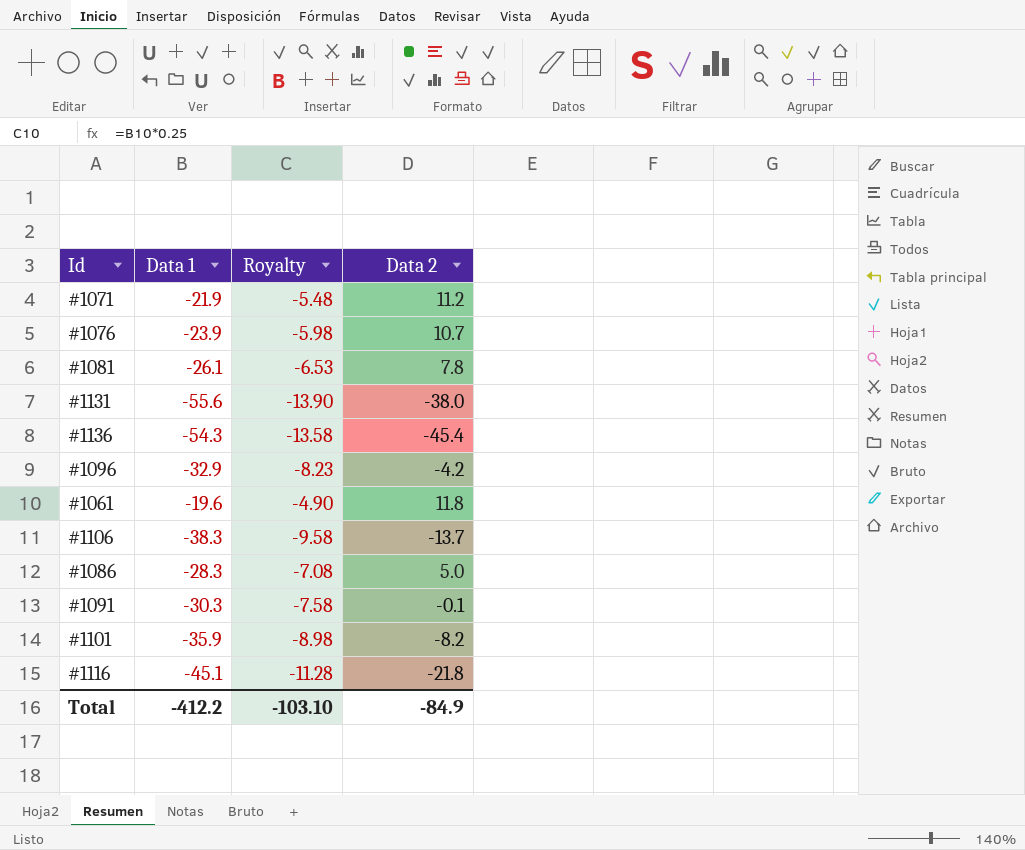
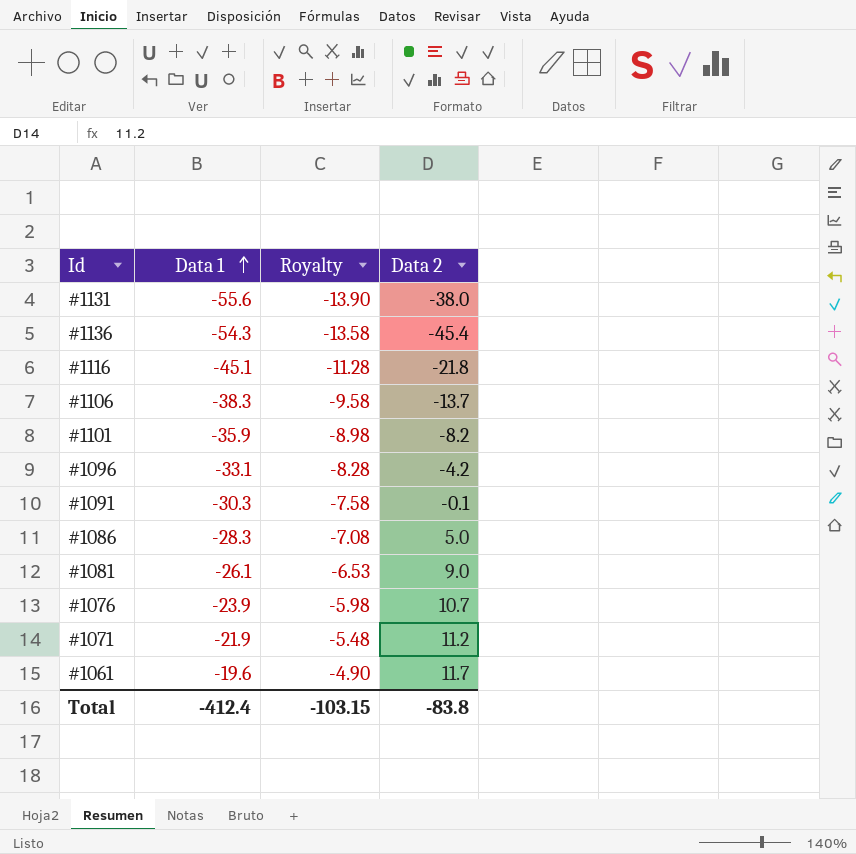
row order: none -> Data 1 ascending
#1096 | Data 1: -32.9 -> -33.1
#1096 | Royalty: -8.23 -> -8.28
#1081 | Data 2: 7.8 -> 9.0
#1061 | Data 2: 11.8 -> 11.7
Total | Data 1: -412.2 -> -412.4
Total | Royalty: -103.10 -> -103.15
Total | Data 2: -84.9 -> -83.8

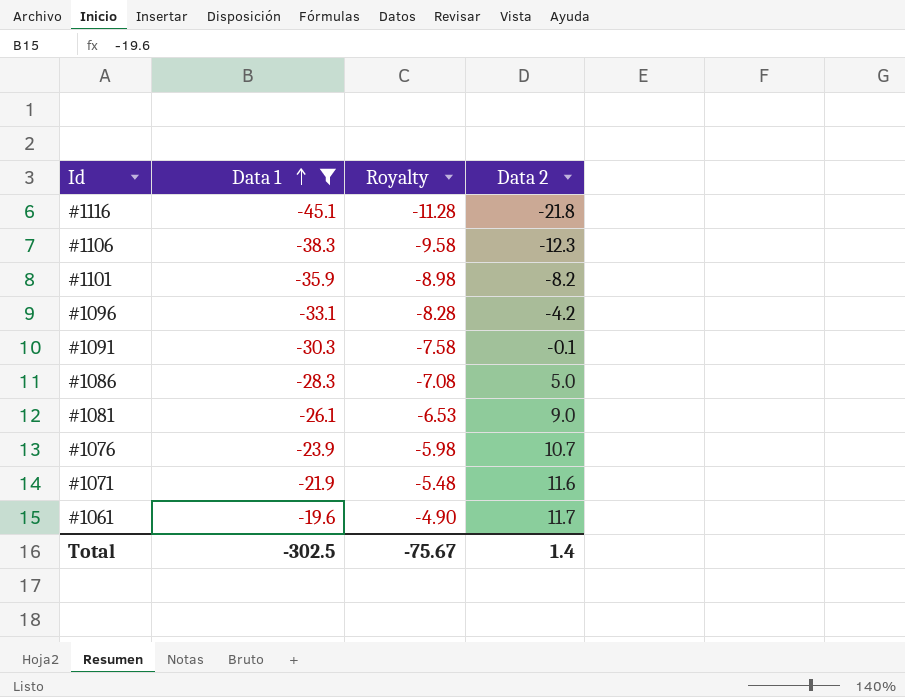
filter: none -> Data 1 >= -45.1
#1106 | Data 2: -13.7 -> -12.3
#1071 | Data 2: 11.2 -> 11.6
Total | Data 1: -412.4 -> -302.5
Total | Royalty: -103.15 -> -75.67
Total | Data 2: -83.8 -> 1.4

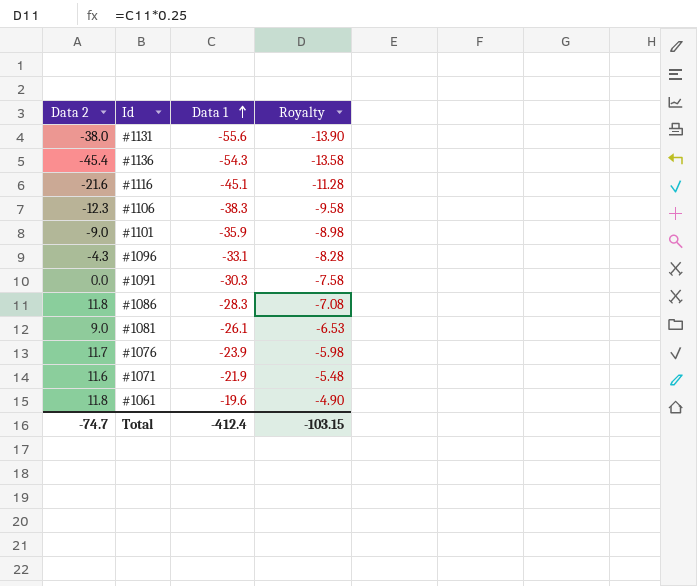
filter: Data 1 >= -45.1 -> none
column Data 2 | position: 4 -> 1
#1116 | Data 2: -21.8 -> -21.6
#1101 | Data 2: -8.2 -> -9.0
#1096 | Data 2: -4.2 -> -4.3
#1091 | Data 2: -0.1 -> 0.0
#1086 | Data 2: 5.0 -> 11.8
#1076 | Data 2: 10.7 -> 11.7
#1061 | Data 2: 11.7 -> 11.8
Total | Data 2: 1.4 -> -74.7
Total | Data 1: -302.5 -> -412.4
Total | Royalty: -75.67 -> -103.15

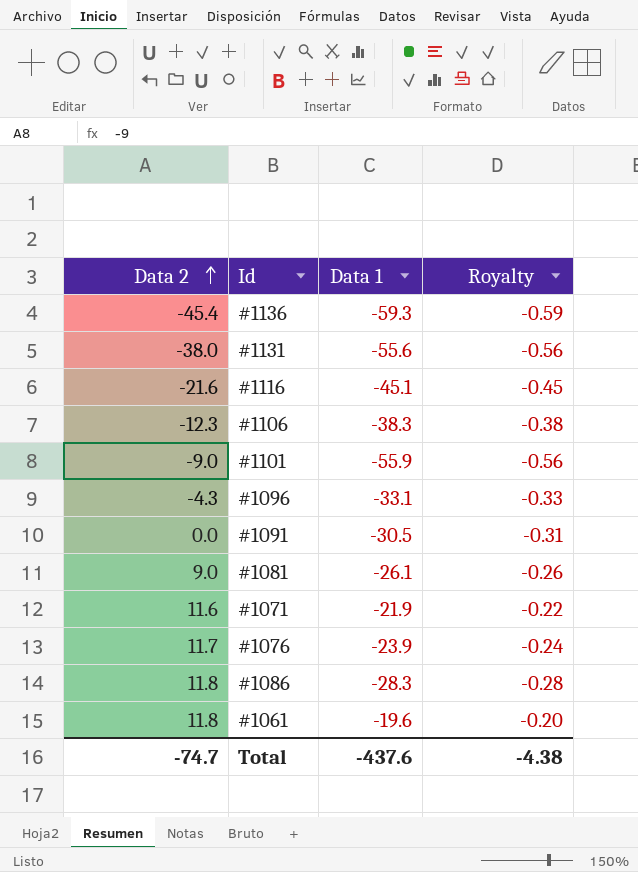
row order: Data 1 ascending -> Data 2 ascending
column Royalty | formula: [Data 1] * 0.25 -> [Data 1] * 0.01
#1136 | Data 1: -54.3 -> -59.3
#1101 | Data 1: -35.9 -> -55.9
#1091 | Data 1: -30.3 -> -30.5
Total | Data 1: -412.4 -> -437.6
Total | Royalty: -103.15 -> -4.38

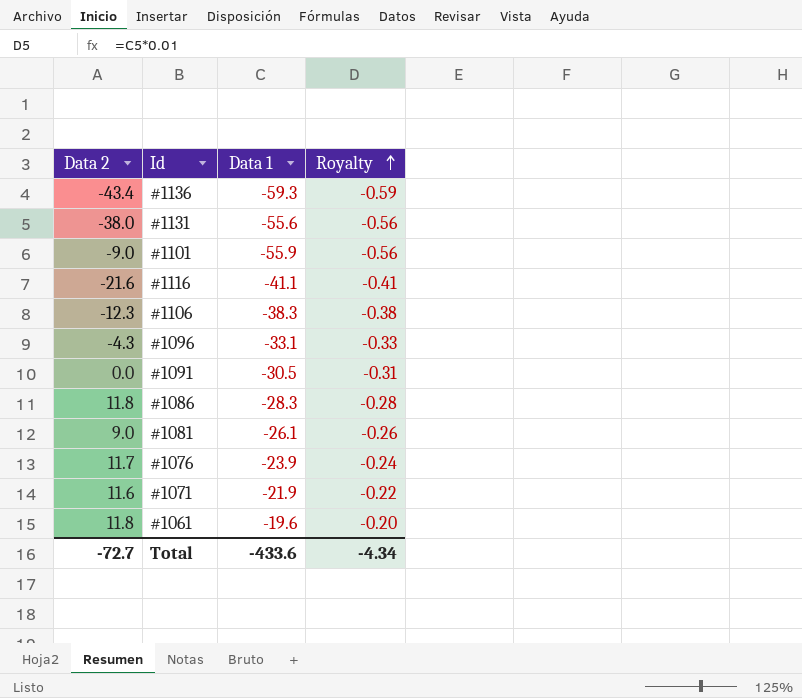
row order: Data 2 ascending -> Royalty ascending
#1136 | Data 2: -45.4 -> -43.4
#1116 | Data 1: -45.1 -> -41.1
#1116 | Royalty: -0.45 -> -0.41
Total | Data 2: -74.7 -> -72.7
Total | Data 1: -437.6 -> -433.6
Total | Royalty: -4.38 -> -4.34

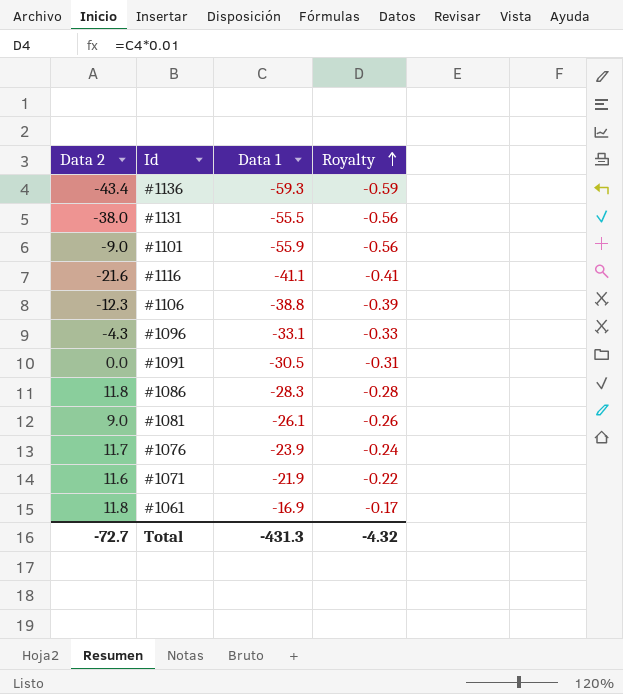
#1131 | Data 1: -55.6 -> -55.5
#1106 | Data 1: -38.3 -> -38.8
#1106 | Royalty: -0.38 -> -0.39
#1061 | Data 1: -19.6 -> -16.9
#1061 | Royalty: -0.20 -> -0.17
Total | Data 1: -433.6 -> -431.3
Total | Royalty: -4.34 -> -4.32

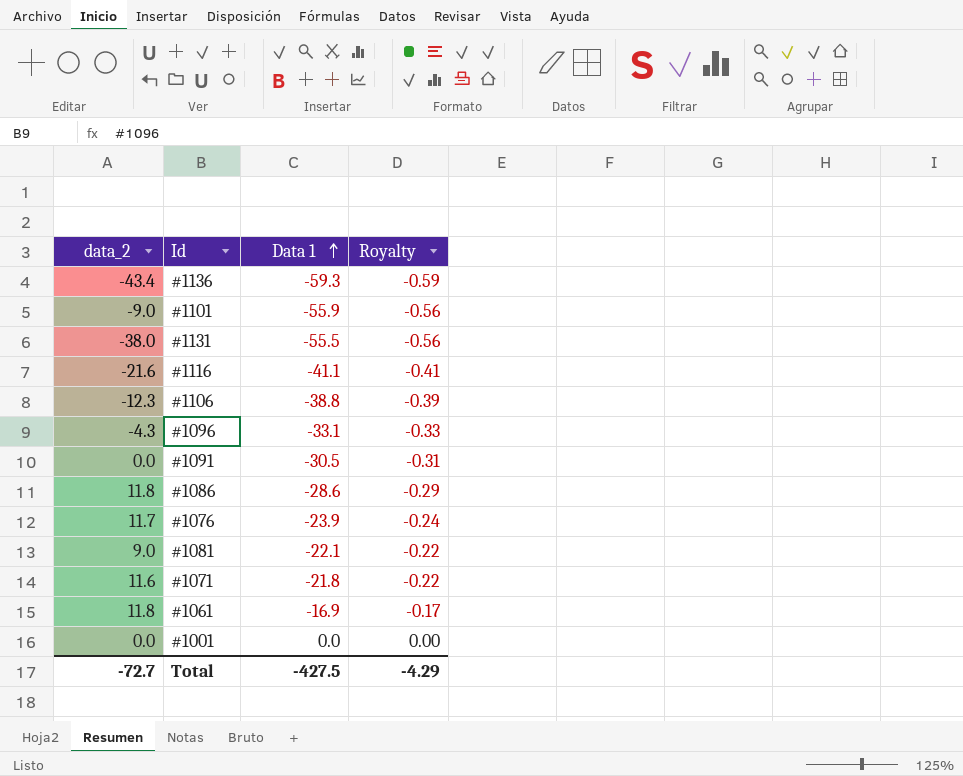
row order: Royalty ascending -> Data 1 ascending
column name: Data 2 -> data_2
#1086 | Data 1: -28.3 -> -28.6
#1086 | Royalty: -0.28 -> -0.29
#1081 | Data 1: -26.1 -> -22.1
#1081 | Royalty: -0.26 -> -0.22
#1071 | Data 1: -21.9 -> -21.8
row #1001: none -> 0.0 | 0.0 | 0.00
Total | Data 1: -431.3 -> -427.5
Total | Royalty: -4.32 -> -4.29

